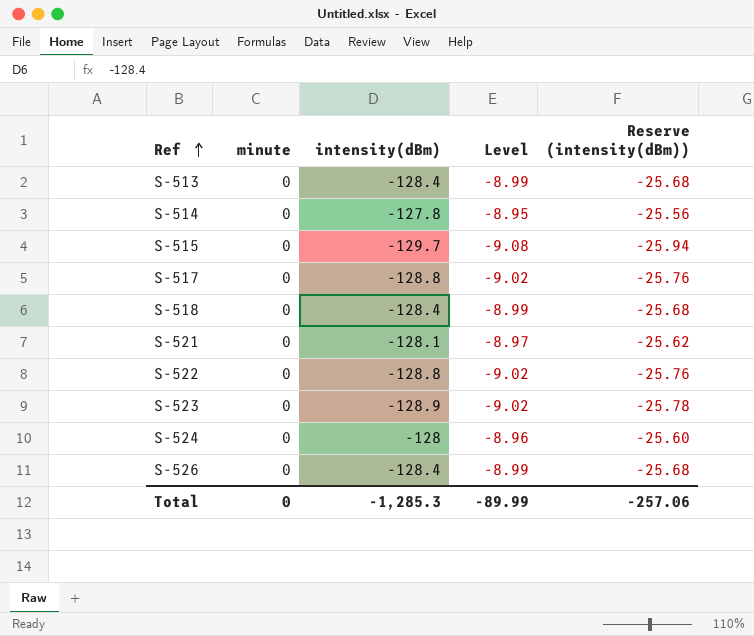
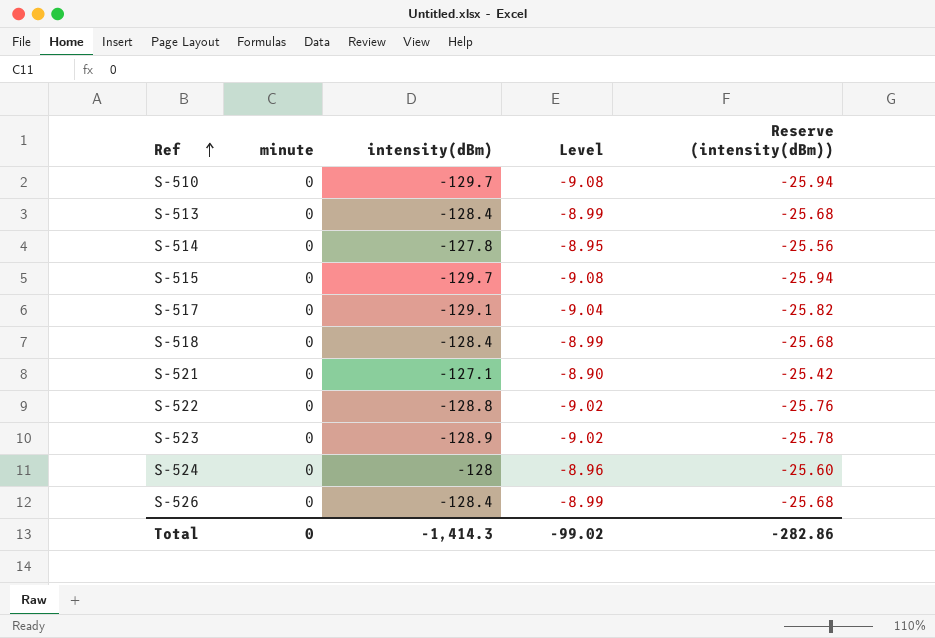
row S-510: none -> 0 | -129.7 | -9.08 | -25.94
S-517 | intensity(dBm): -128.8 -> -129.1
S-517 | Level: -9.02 -> -9.04
S-517 | Reserve (intensity(dBm)): -25.76 -> -25.82
S-521 | intensity(dBm): -128.1 -> -127.1
S-521 | Level: -8.97 -> -8.90
S-521 | Reserve (intensity(dBm)): -25.62 -> -25.42
Total | intensity(dBm): -1,285.3 -> -1,414.3
Total | Level: -89.99 -> -99.02
Total | Reserve (intensity(dBm)): -257.06 -> -282.86

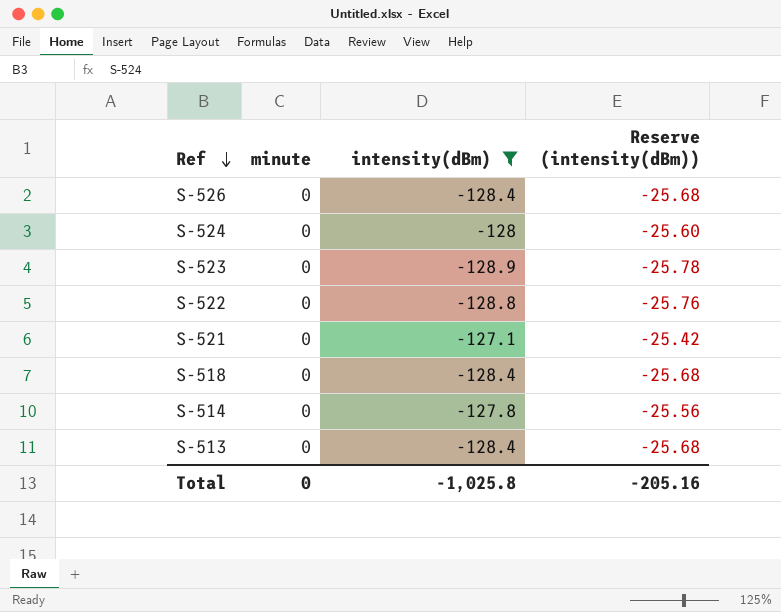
filter: none -> intensity(dBm) >= -128.9
row order: Ref ascending -> Ref descending
column Level | formula: [intensity(dBm)] * 0.07 -> none
Total | intensity(dBm): -1,414.3 -> -1,025.8
Total | Reserve (intensity(dBm)): -282.86 -> -205.16

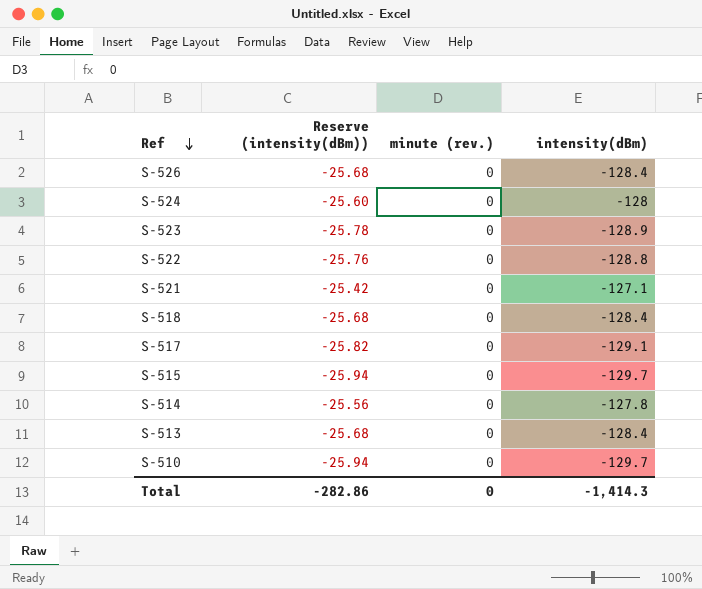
filter: intensity(dBm) >= -128.9 -> none
column Reserve (intensity(dBm)) | position: 4 -> 2
column name: minute -> minute (rev.)
Total | Reserve (intensity(dBm)): -205.16 -> -282.86
Total | intensity(dBm): -1,025.8 -> -1,414.3

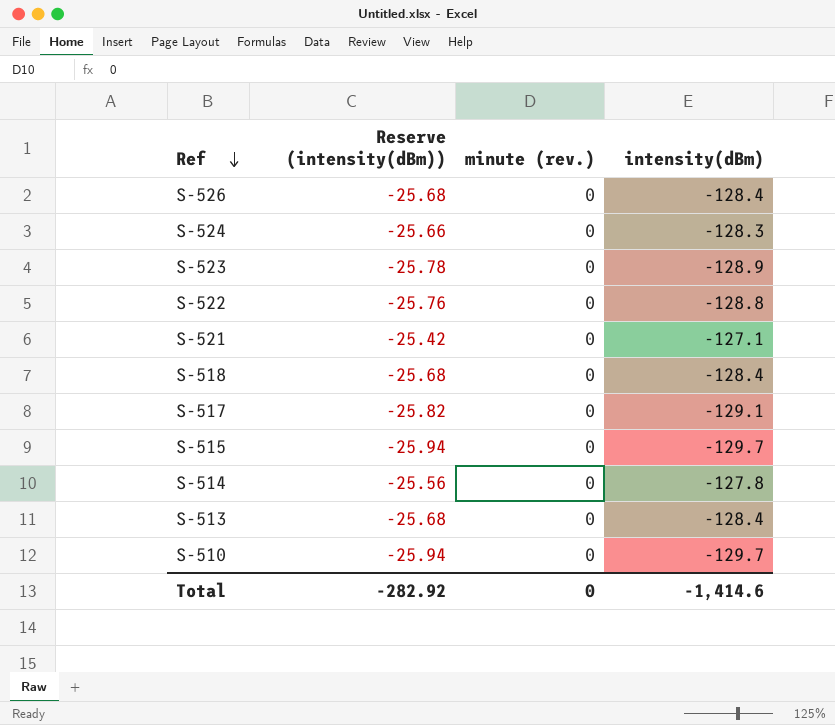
S-524 | Reserve (intensity(dBm)): -25.60 -> -25.66
S-524 | intensity(dBm): -128 -> -128.3
Total | Reserve (intensity(dBm)): -282.86 -> -282.92
Total | intensity(dBm): -1,414.3 -> -1,414.6

